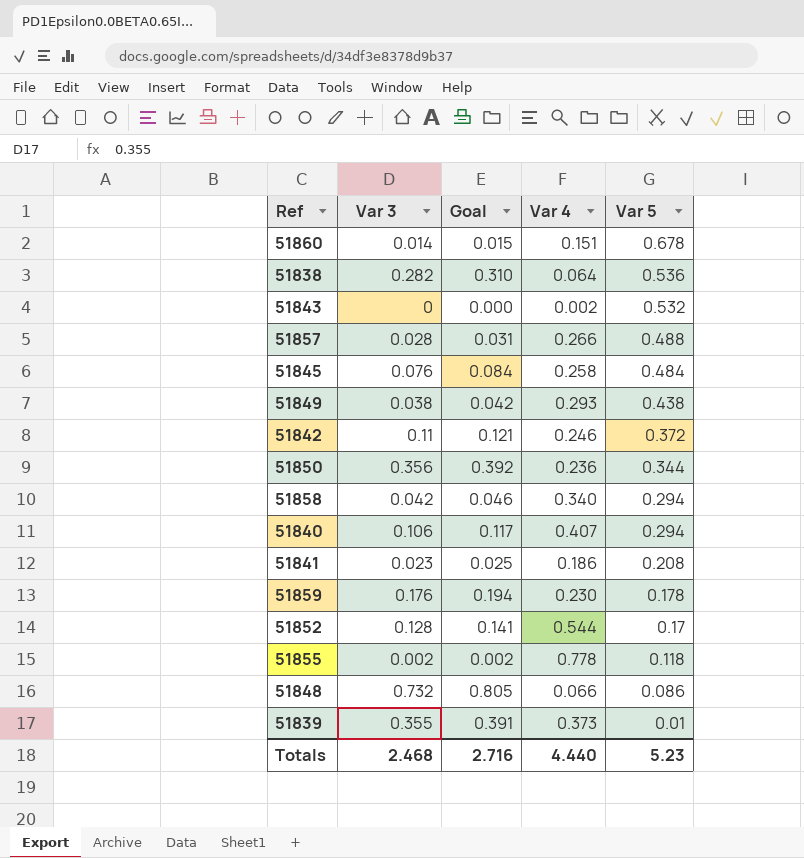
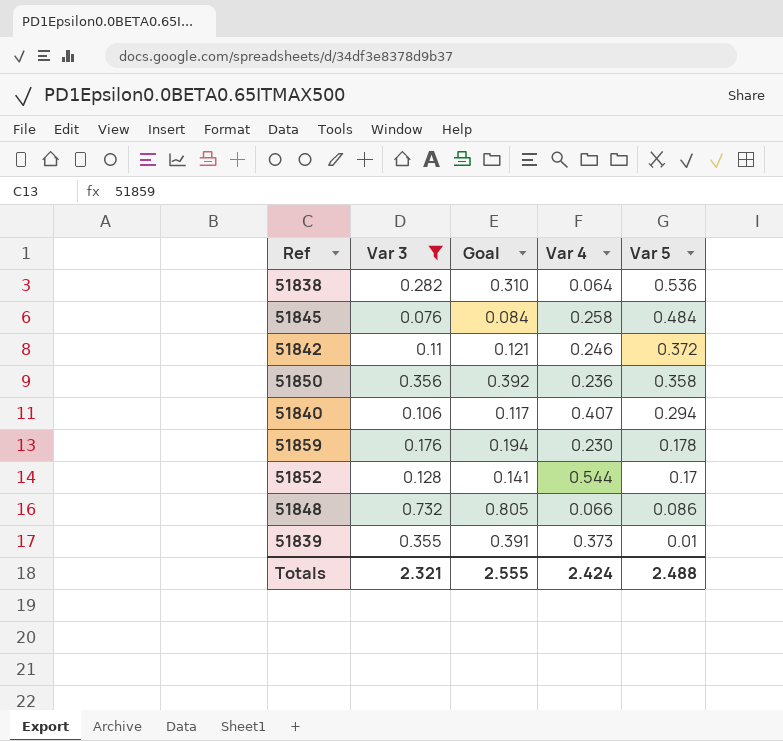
filter: none -> Var 3 >= 0.076
51850 | Var 5: 0.344 -> 0.358
Totals | Var 3: 2.468 -> 2.321
Totals | Goal: 2.716 -> 2.555
Totals | Var 4: 4.440 -> 2.424
Totals | Var 5: 5.23 -> 2.488

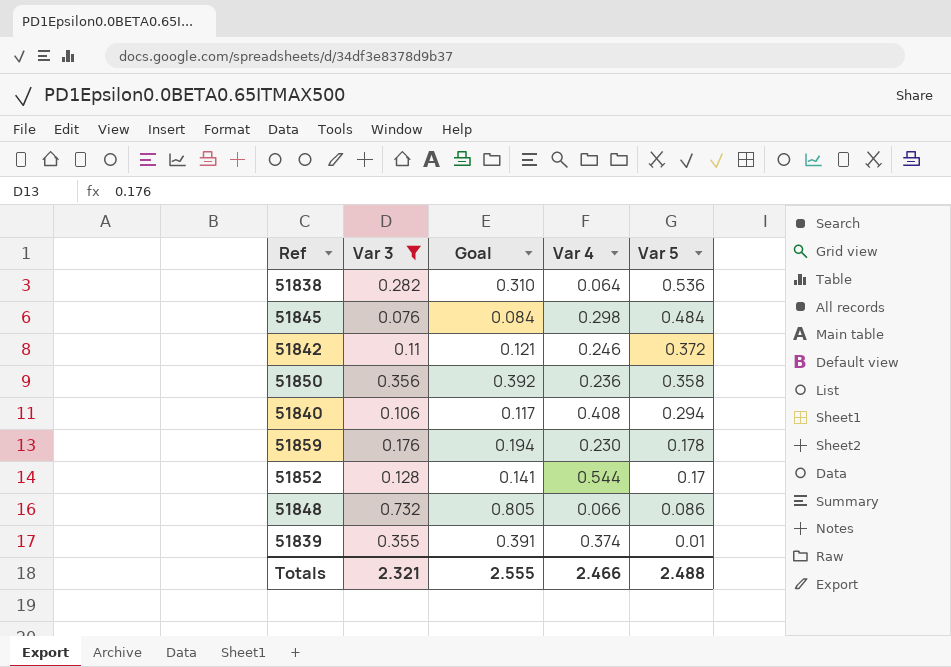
51845 | Var 4: 0.258 -> 0.298
51840 | Var 4: 0.407 -> 0.408
51839 | Var 4: 0.373 -> 0.374
Totals | Var 4: 2.424 -> 2.466

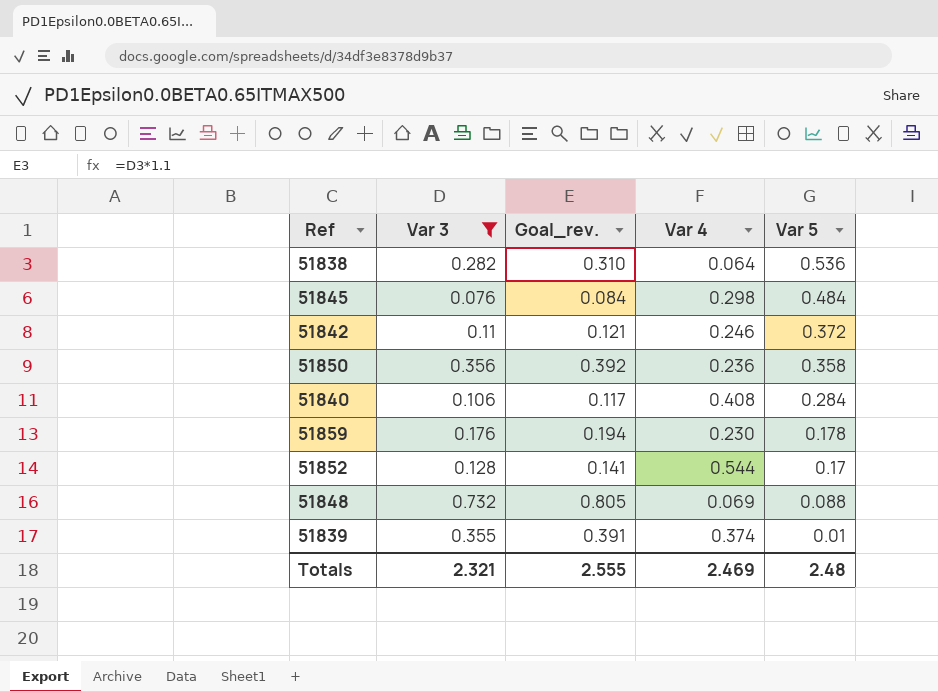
column name: Goal -> Goal_rev.
51840 | Var 5: 0.294 -> 0.284
51848 | Var 4: 0.066 -> 0.069
51848 | Var 5: 0.086 -> 0.088
Totals | Var 4: 2.466 -> 2.469
Totals | Var 5: 2.488 -> 2.48

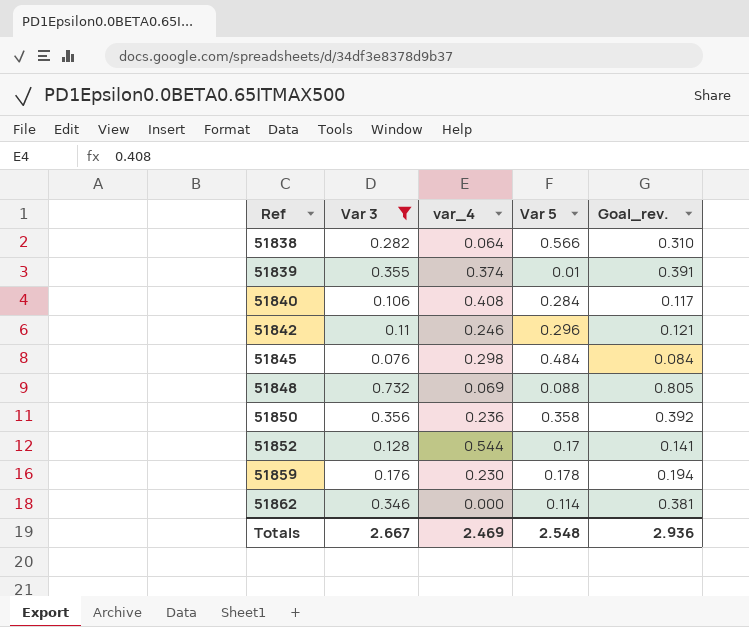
row order: Var 5 descending -> Ref ascending
column name: Var 4 -> var_4
column Goal_rev. | position: 3 -> 5
51838 | Var 5: 0.536 -> 0.566
51842 | Var 5: 0.372 -> 0.296
row 51862: none -> 0.346 | 0.000 | 0.114 | 0.381
Totals | Var 3: 2.321 -> 2.667
Totals | Var 5: 2.48 -> 2.548
Totals | Goal_rev.: 2.555 -> 2.936

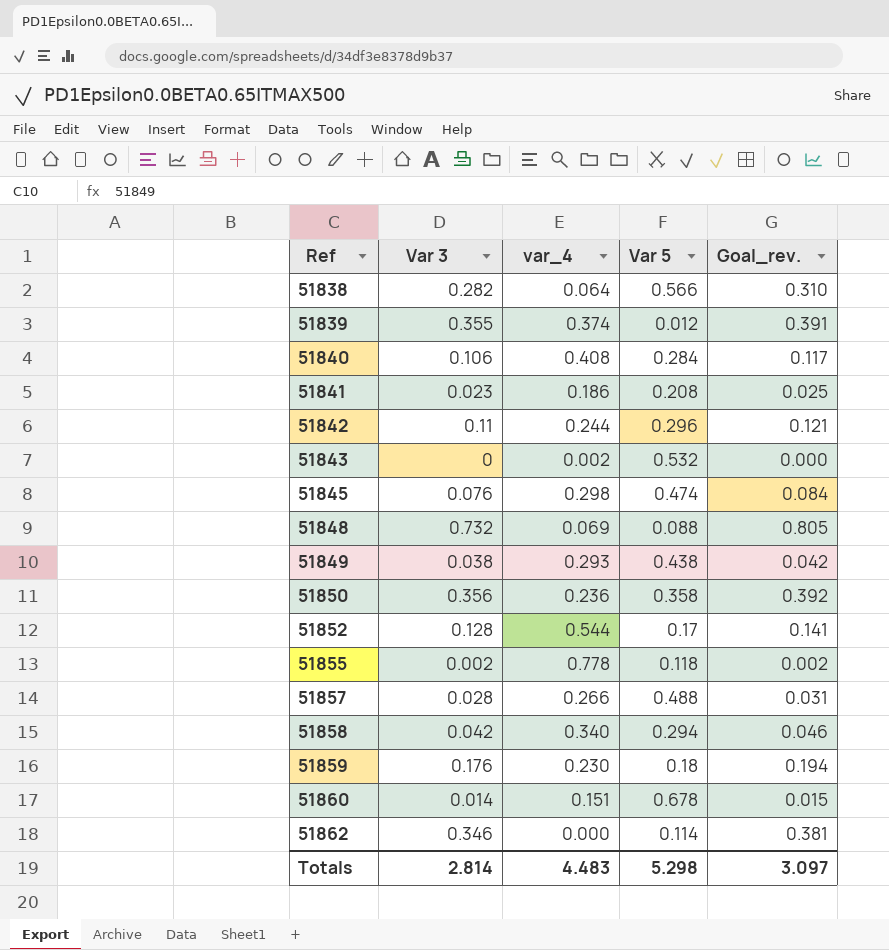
filter: Var 3 >= 0.076 -> none
51839 | Var 5: 0.01 -> 0.012
51842 | var_4: 0.246 -> 0.244
51845 | Var 5: 0.484 -> 0.474
51859 | Var 5: 0.178 -> 0.18
Totals | Var 3: 2.667 -> 2.814
Totals | var_4: 2.469 -> 4.483
Totals | Var 5: 2.548 -> 5.298
Totals | Goal_rev.: 2.936 -> 3.097

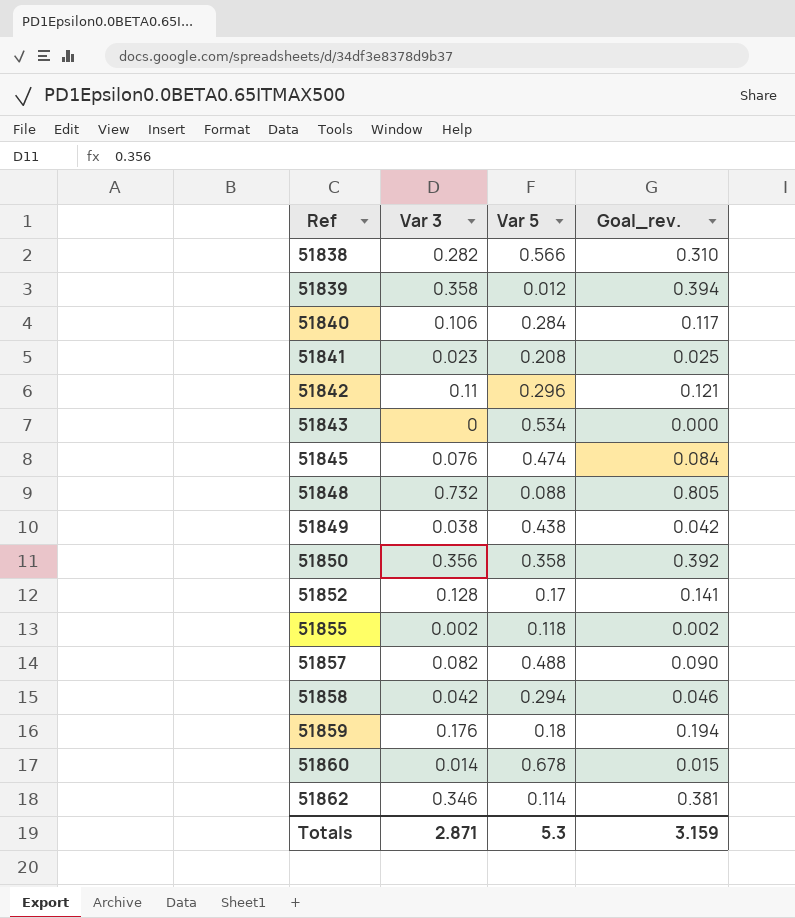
column var_4 | position: 3 -> none
51839 | Var 3: 0.355 -> 0.358
51839 | Goal_rev.: 0.391 -> 0.394
51843 | Var 5: 0.532 -> 0.534
51857 | Var 3: 0.028 -> 0.082
51857 | Goal_rev.: 0.031 -> 0.090
Totals | Var 3: 2.814 -> 2.871
Totals | Var 5: 5.298 -> 5.3
Totals | Goal_rev.: 3.097 -> 3.159

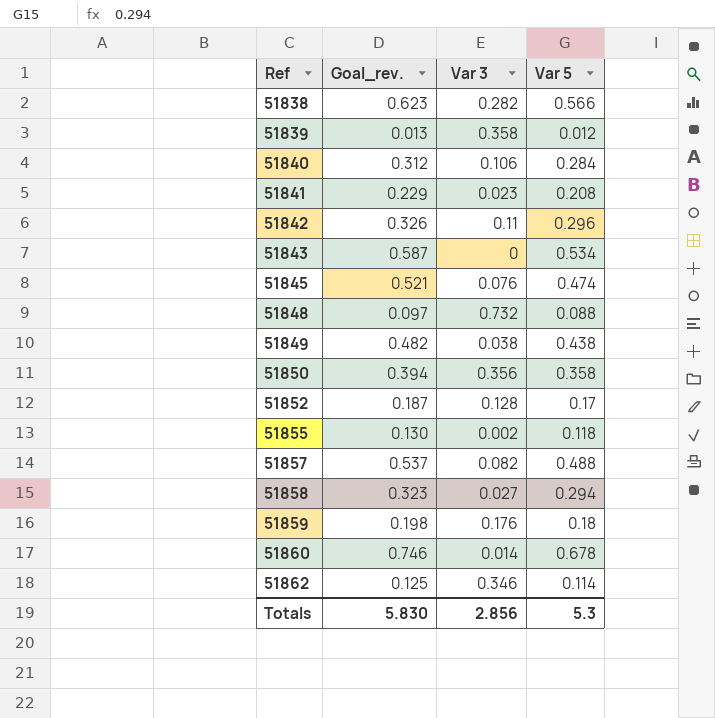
column Goal_rev. | formula: [Var 3] * 1.1 -> [Var 5] * 1.1
column Goal_rev. | position: 4 -> 2
51858 | Var 3: 0.042 -> 0.027
Totals | Goal_rev.: 3.159 -> 5.830
Totals | Var 3: 2.871 -> 2.856

